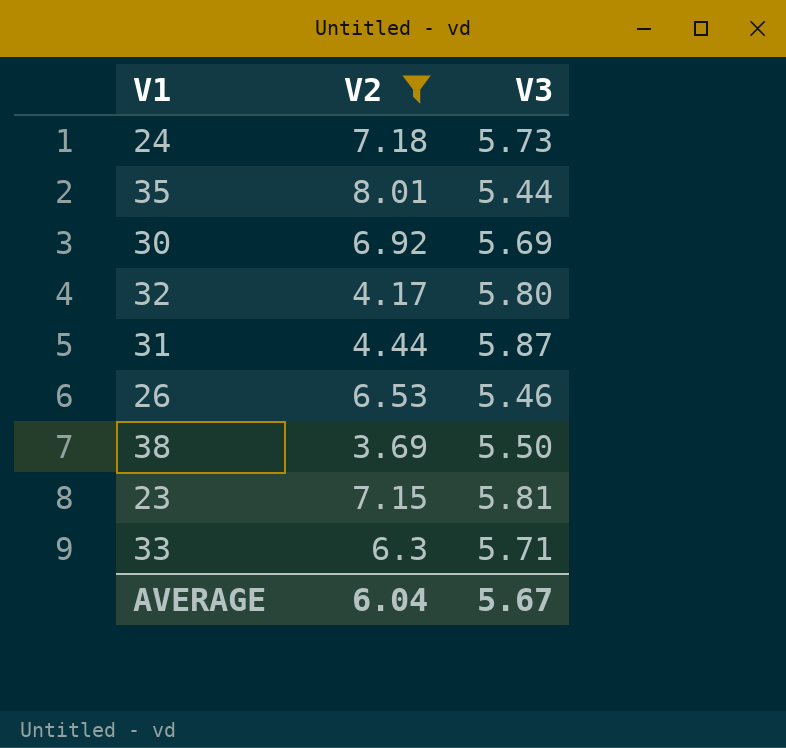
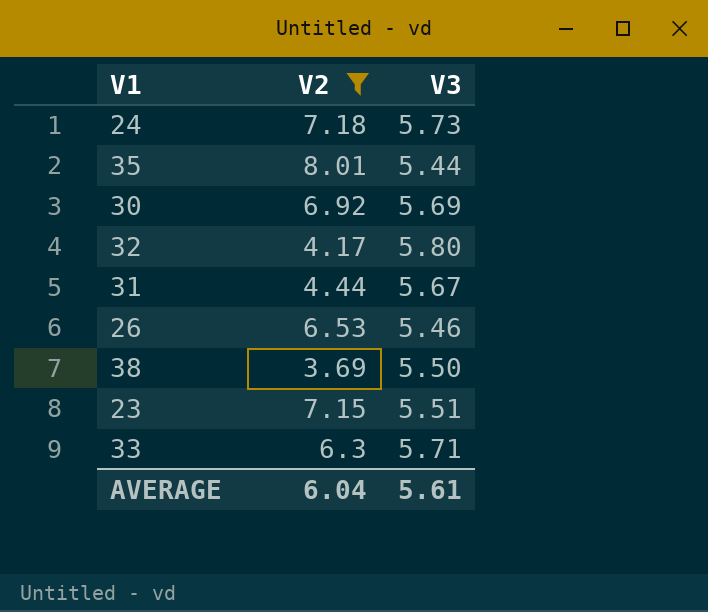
31 | V3: 5.87 -> 5.67
23 | V3: 5.81 -> 5.51
AVERAGE | V3: 5.67 -> 5.61

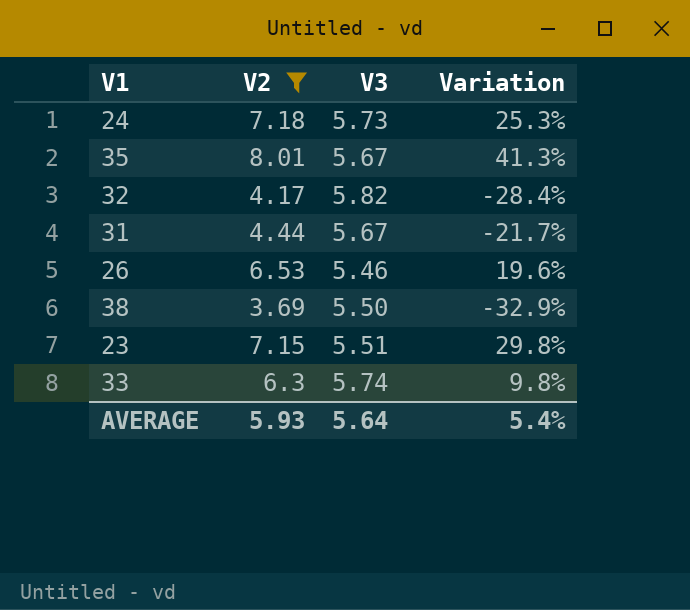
column Variation | formula: none -> ([V2] - [V3]) / [V3]
row 30: 6.92 | 5.69 -> none
35 | V3: 5.44 -> 5.67
32 | V3: 5.80 -> 5.82
33 | V3: 5.71 -> 5.74
AVERAGE | V2: 6.04 -> 5.93
AVERAGE | V3: 5.61 -> 5.64

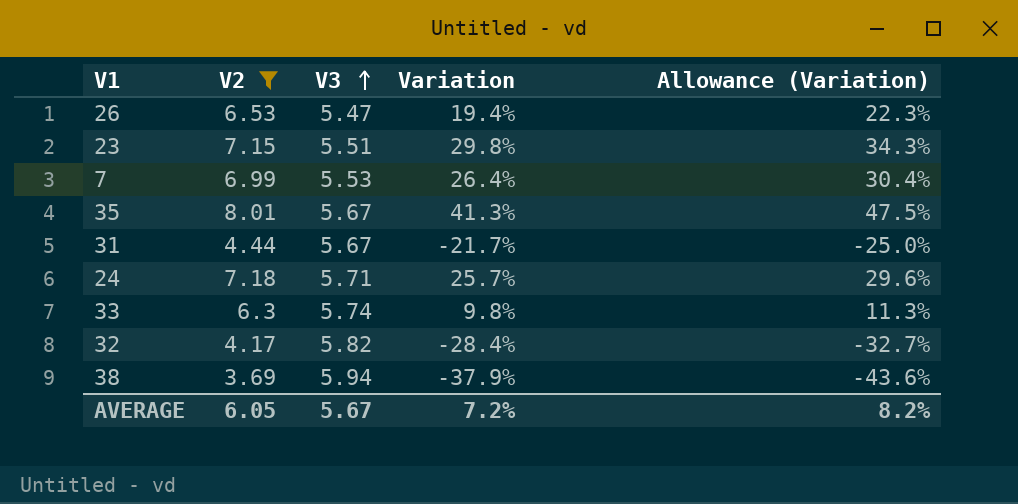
row order: none -> V3 ascending
column Allowance (Variation) | formula: none -> [Variation] * 1.15
26 | V3: 5.46 -> 5.47
26 | Variation: 19.6% -> 19.4%
row 7: none -> 6.99 | 5.53 | 26.4% | 30.4%
24 | V3: 5.73 -> 5.71
24 | Variation: 25.3% -> 25.7%
38 | V3: 5.50 -> 5.94
38 | Variation: -32.9% -> -37.9%
AVERAGE | V2: 5.93 -> 6.05
AVERAGE | V3: 5.64 -> 5.67
AVERAGE | Variation: 5.4% -> 7.2%

